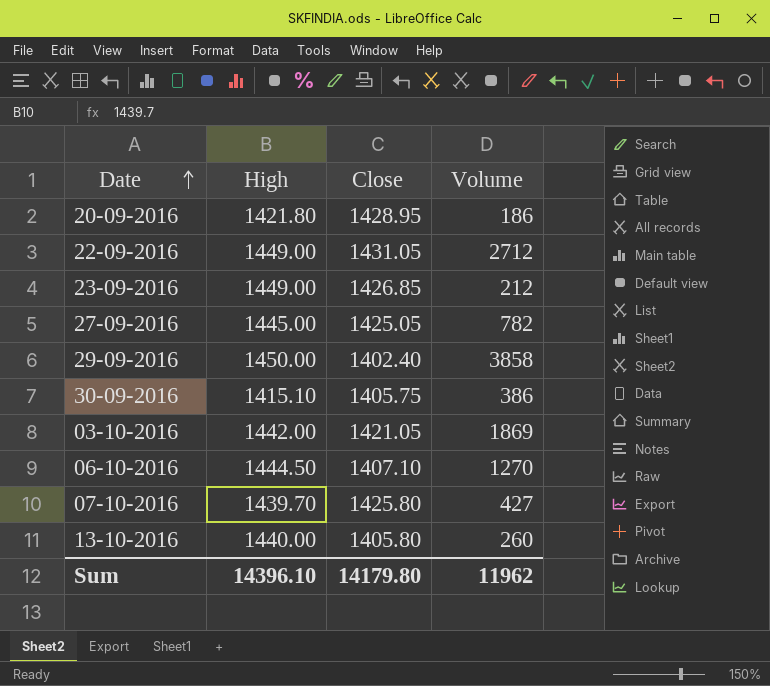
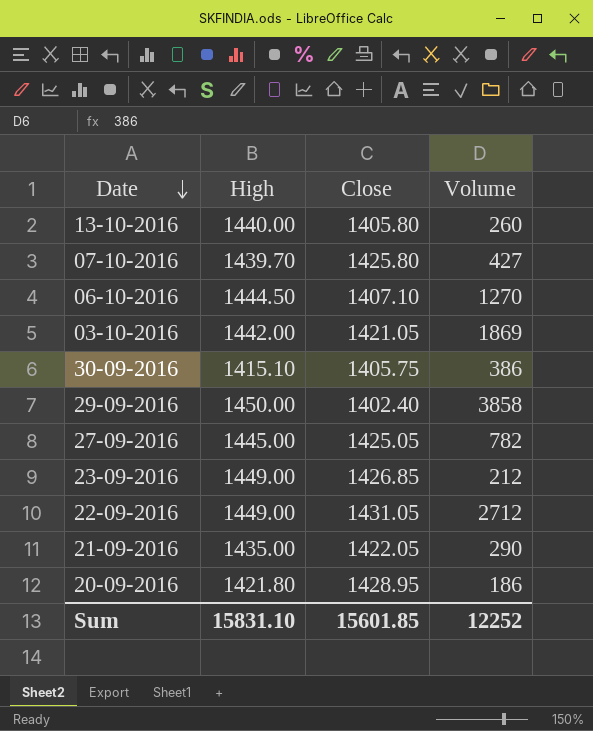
row order: Date ascending -> Date descending
row 21-09-2016: none -> 1435.00 | 1422.05 | 290
Sum | High: 14396.10 -> 15831.10
Sum | Close: 14179.80 -> 15601.85
Sum | Volume: 11962 -> 12252

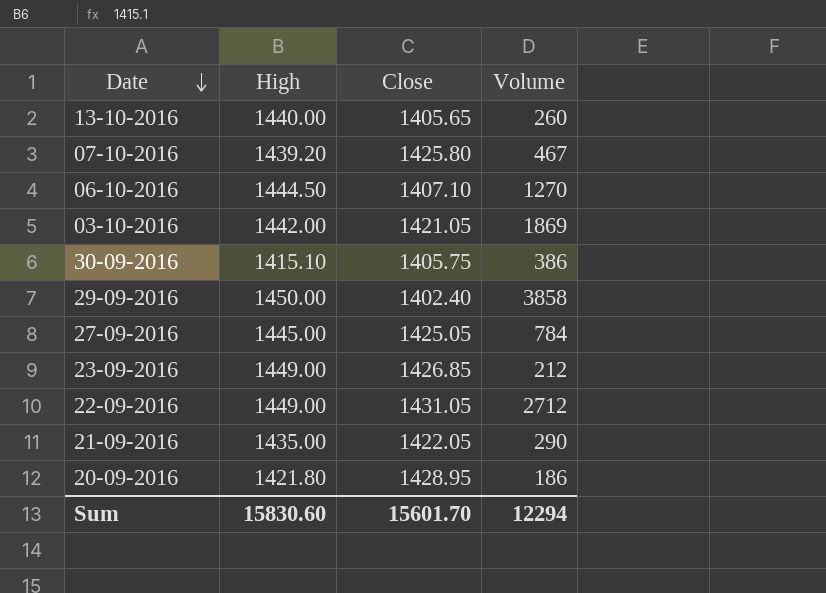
13-10-2016 | Close: 1405.80 -> 1405.65
07-10-2016 | High: 1439.70 -> 1439.20
07-10-2016 | Volume: 427 -> 467
27-09-2016 | Volume: 782 -> 784
Sum | High: 15831.10 -> 15830.60
Sum | Close: 15601.85 -> 15601.70
Sum | Volume: 12252 -> 12294

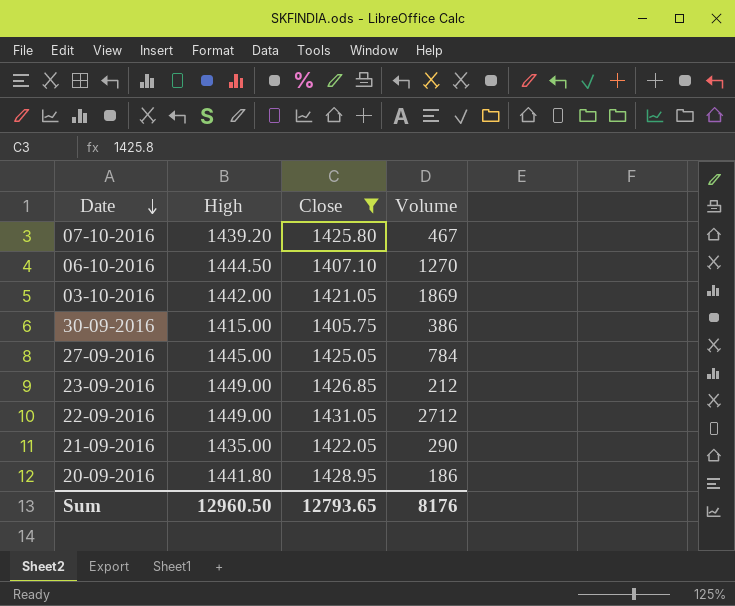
filter: none -> Close >= 1405.75
30-09-2016 | High: 1415.10 -> 1415.00
20-09-2016 | High: 1421.80 -> 1441.80
Sum | High: 15830.60 -> 12960.50
Sum | Close: 15601.70 -> 12793.65
Sum | Volume: 12294 -> 8176

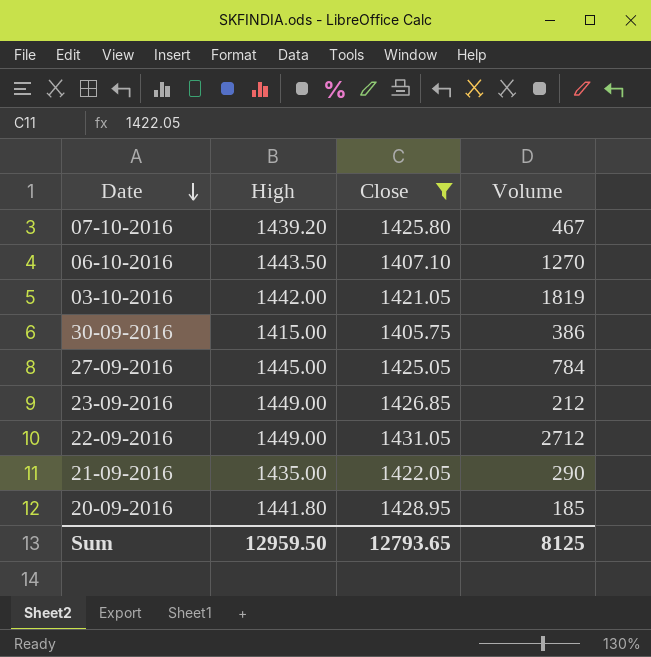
06-10-2016 | High: 1444.50 -> 1443.50
03-10-2016 | Volume: 1869 -> 1819
20-09-2016 | Volume: 186 -> 185
Sum | High: 12960.50 -> 12959.50
Sum | Volume: 8176 -> 8125

